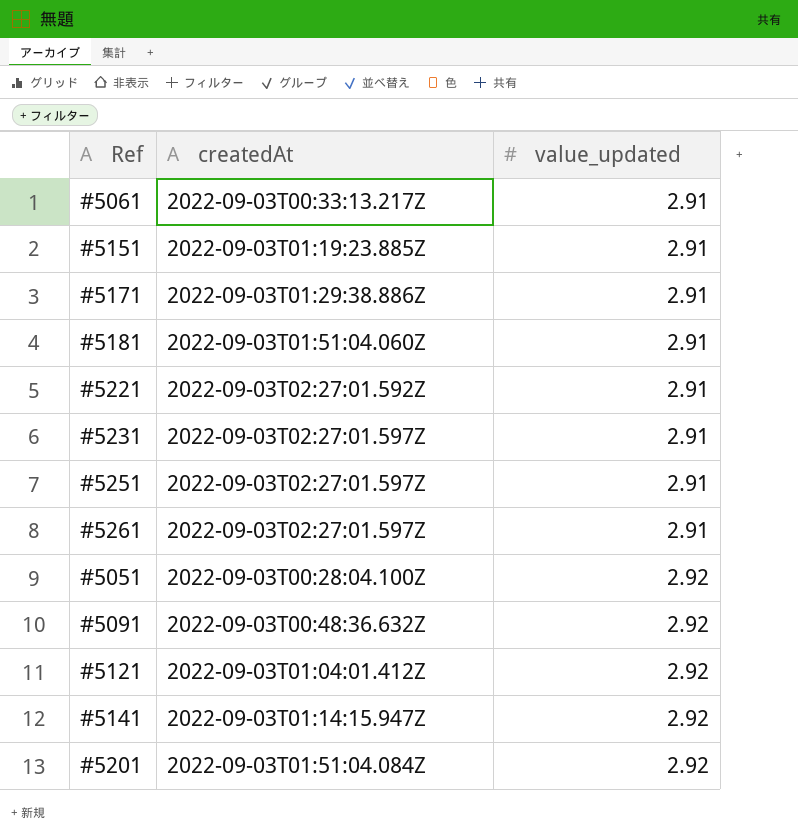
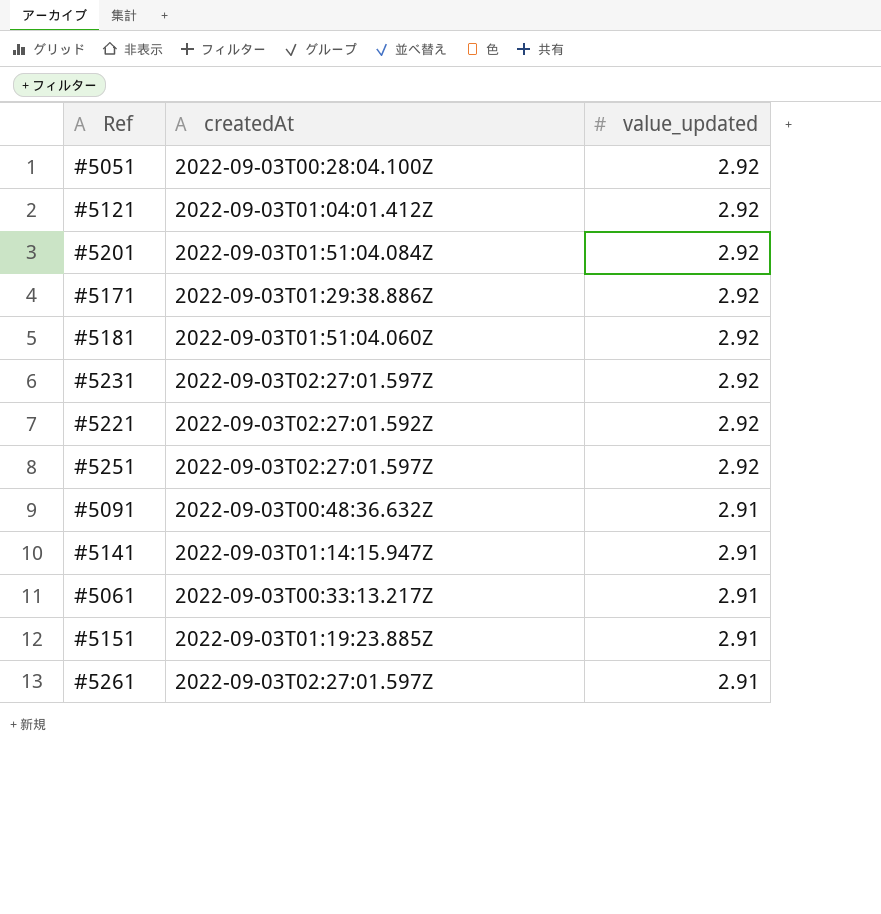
row order: value_updated ascending -> value_updated descending
#5171 | value_updated: 2.91 -> 2.92
#5181 | value_updated: 2.91 -> 2.92
#5231 | value_updated: 2.91 -> 2.92
#5221 | value_updated: 2.91 -> 2.92
#5251 | value_updated: 2.91 -> 2.92
#5091 | value_updated: 2.92 -> 2.91
#5141 | value_updated: 2.92 -> 2.91

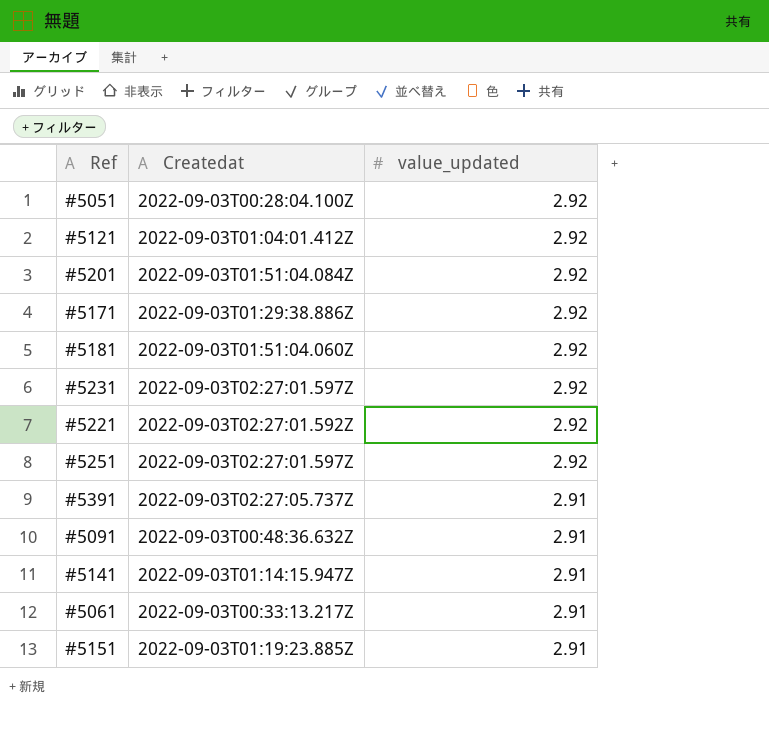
column name: createdAt -> Createdat
row #5261: 2022-09-03T02:27:01.597Z | 2.91 -> none
row #5391: none -> 2022-09-03T02:27:05.737Z | 2.91

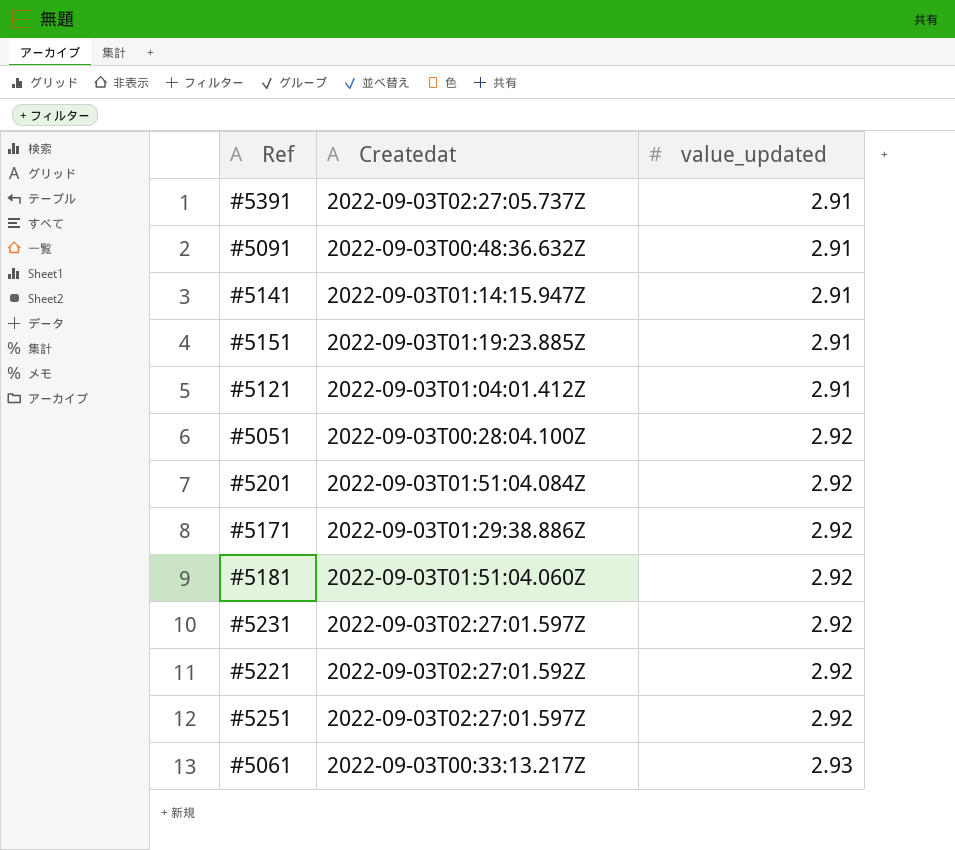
row order: value_updated descending -> value_updated ascending
#5121 | value_updated: 2.92 -> 2.91
#5061 | value_updated: 2.91 -> 2.93

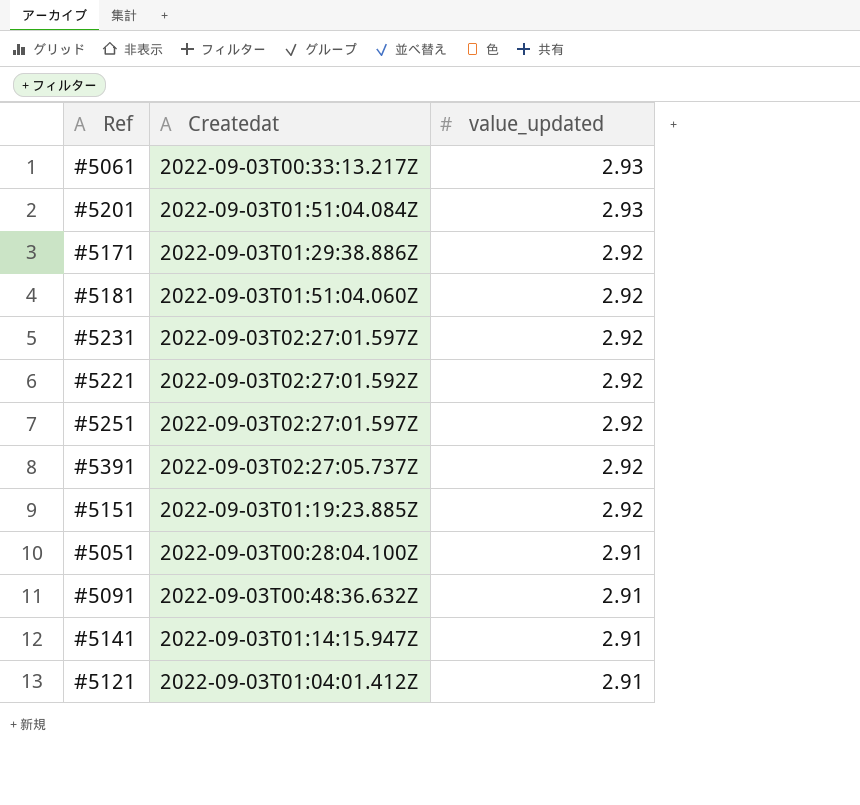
row order: value_updated ascending -> value_updated descending
#5201 | value_updated: 2.92 -> 2.93
#5391 | value_updated: 2.91 -> 2.92
#5151 | value_updated: 2.91 -> 2.92
#5051 | value_updated: 2.92 -> 2.91

